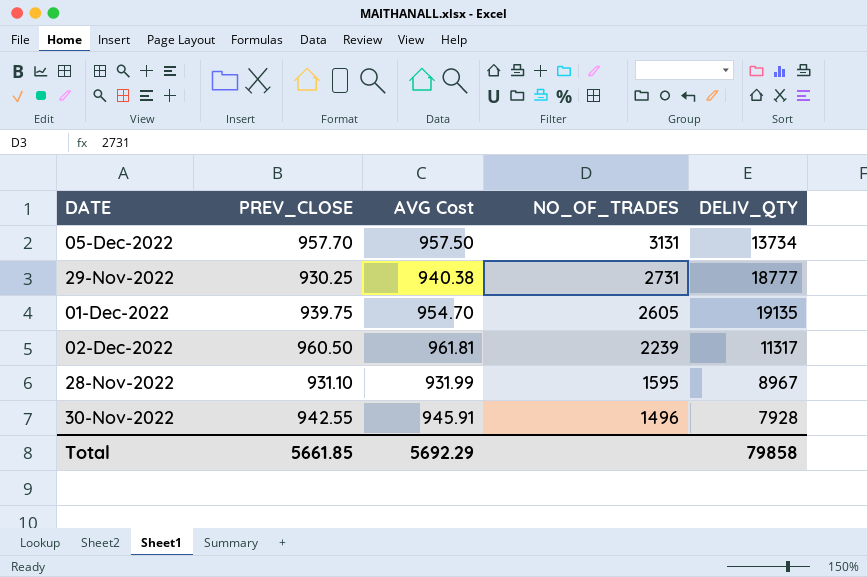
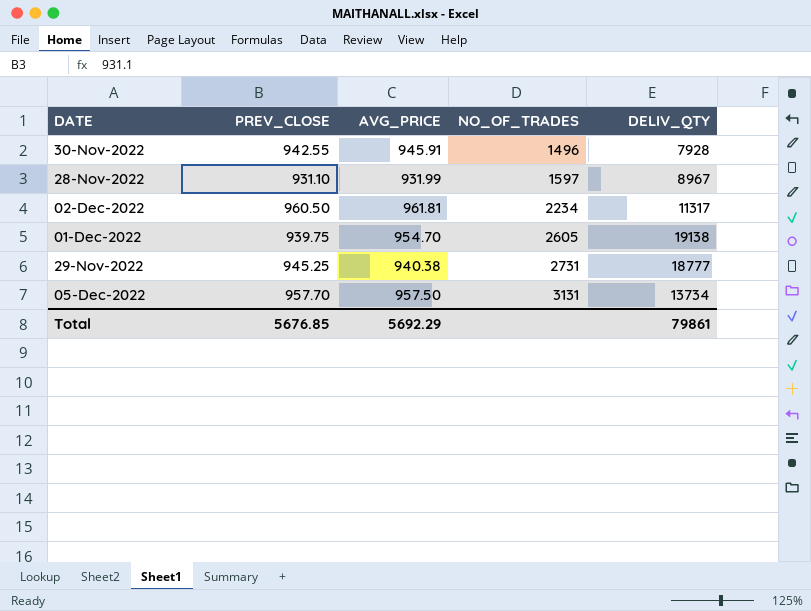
row order: NO_OF_TRADES descending -> NO_OF_TRADES ascending
column name: AVG Cost -> AVG_PRICE
28-Nov-2022 | NO_OF_TRADES: 1595 -> 1597
02-Dec-2022 | NO_OF_TRADES: 2239 -> 2234
01-Dec-2022 | DELIV_QTY: 19135 -> 19138
29-Nov-2022 | PREV_CLOSE: 930.25 -> 945.25
Total | PREV_CLOSE: 5661.85 -> 5676.85
Total | DELIV_QTY: 79858 -> 79861

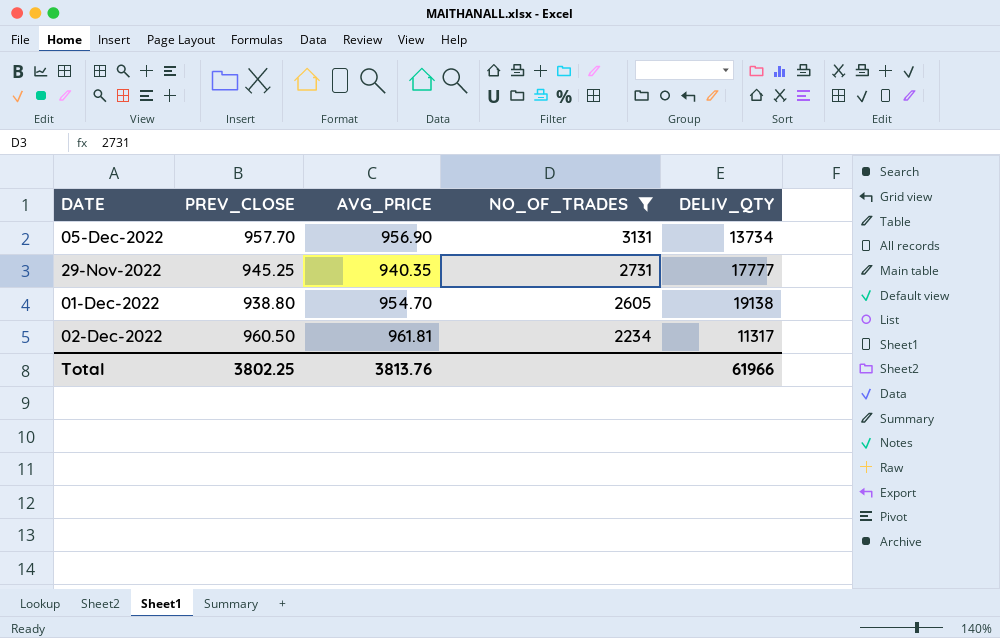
filter: none -> NO_OF_TRADES >= 2234
row order: NO_OF_TRADES ascending -> NO_OF_TRADES descending
05-Dec-2022 | AVG_PRICE: 957.50 -> 956.90
29-Nov-2022 | AVG_PRICE: 940.38 -> 940.35
29-Nov-2022 | DELIV_QTY: 18777 -> 17777
01-Dec-2022 | PREV_CLOSE: 939.75 -> 938.80
Total | PREV_CLOSE: 5676.85 -> 3802.25
Total | AVG_PRICE: 5692.29 -> 3813.76
Total | DELIV_QTY: 79861 -> 61966

